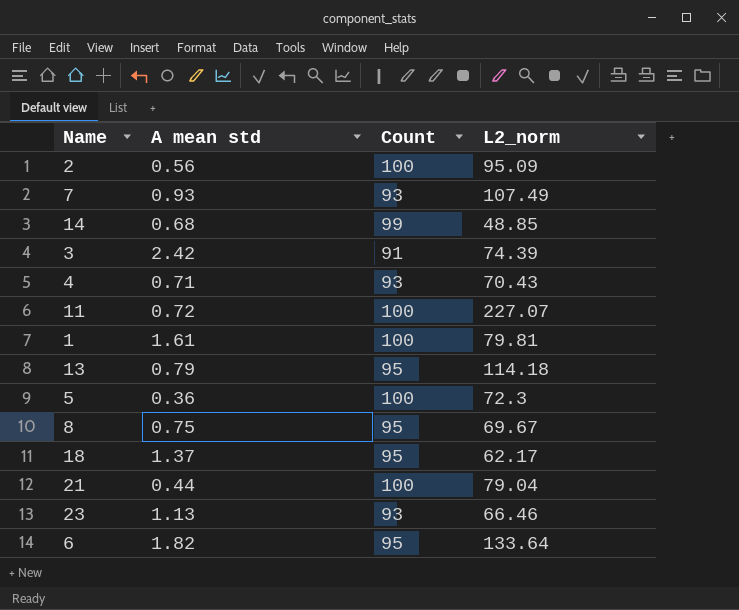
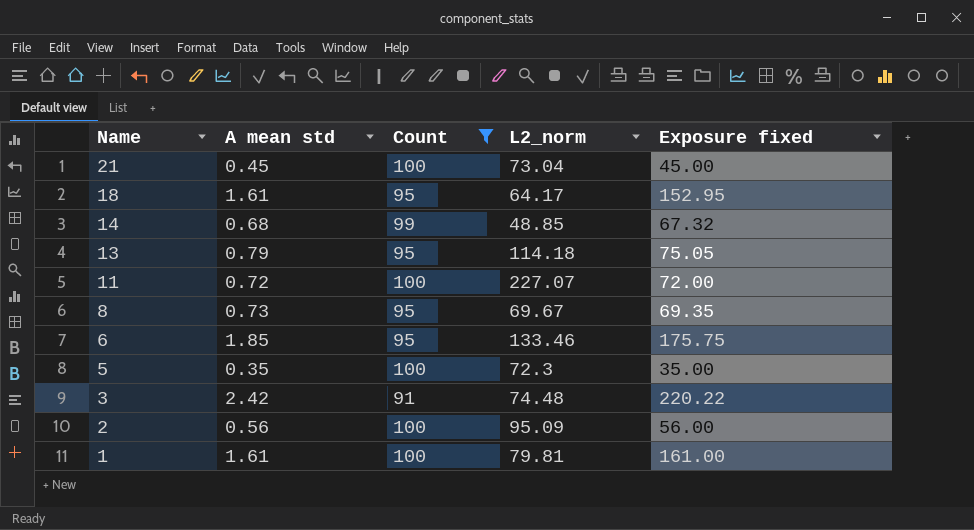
filter: none -> Count != 93
row order: none -> Name descending
column Exposure fixed | formula: none -> [A mean std] * [Count]
21 | A mean std: 0.44 -> 0.45
21 | L2_norm: 79.04 -> 73.04
18 | A mean std: 1.37 -> 1.61
18 | L2_norm: 62.17 -> 64.17
8 | A mean std: 0.75 -> 0.73
6 | A mean std: 1.82 -> 1.85
6 | L2_norm: 133.64 -> 133.46
5 | A mean std: 0.36 -> 0.35
3 | L2_norm: 74.39 -> 74.48

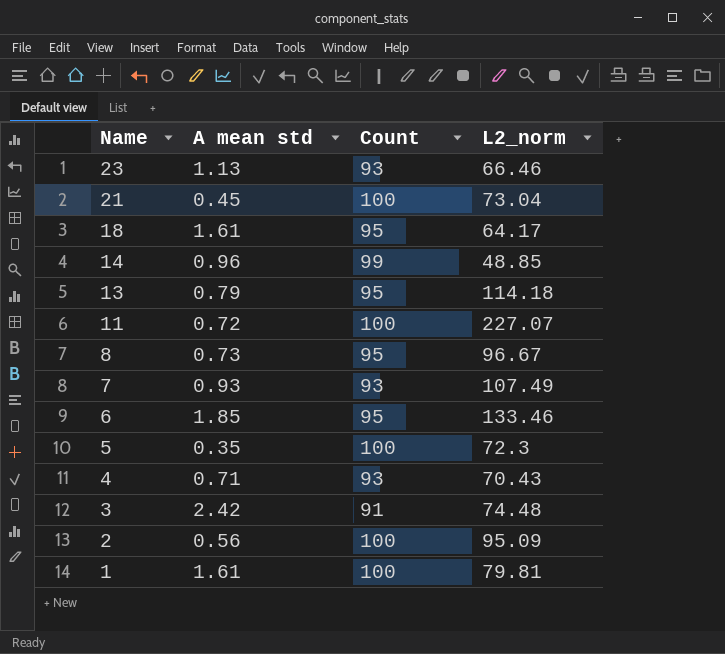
filter: Count != 93 -> none
column Exposure fixed | formula: [A mean std] * [Count] -> none
14 | A mean std: 0.68 -> 0.96
8 | L2_norm: 69.67 -> 96.67

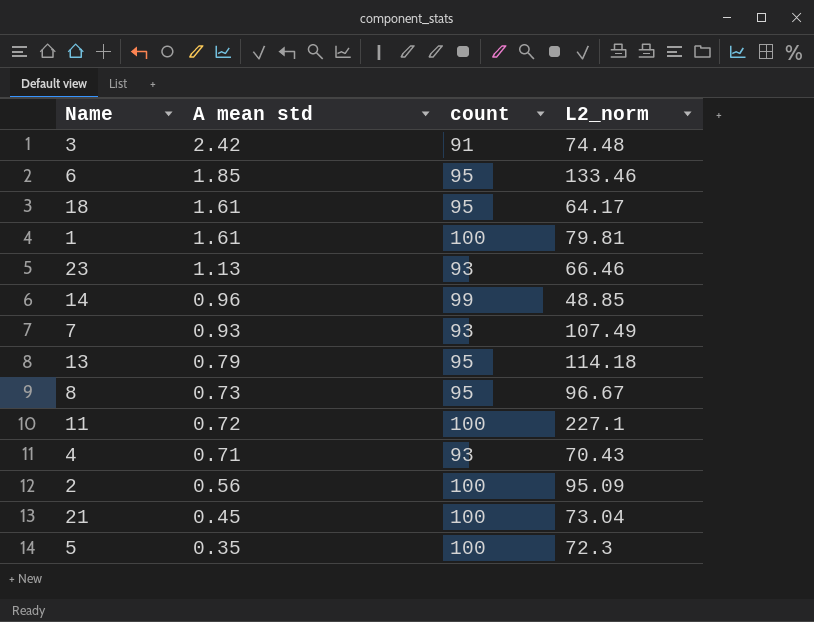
row order: Name descending -> A mean std descending
column name: Count -> count
11 | L2_norm: 227.07 -> 227.1

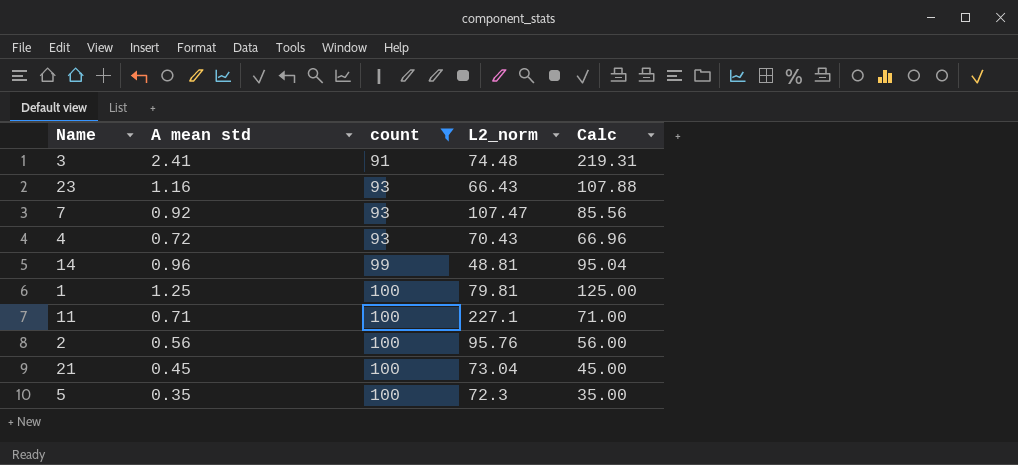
filter: none -> count != 95
row order: A mean std descending -> count ascending
column Calc | formula: none -> [A mean std] * [count]
3 | A mean std: 2.42 -> 2.41
23 | A mean std: 1.13 -> 1.16
23 | L2_norm: 66.46 -> 66.43
7 | A mean std: 0.93 -> 0.92
7 | L2_norm: 107.49 -> 107.47
4 | A mean std: 0.71 -> 0.72
14 | L2_norm: 48.85 -> 48.81
1 | A mean std: 1.61 -> 1.25
11 | A mean std: 0.72 -> 0.71
2 | L2_norm: 95.09 -> 95.76

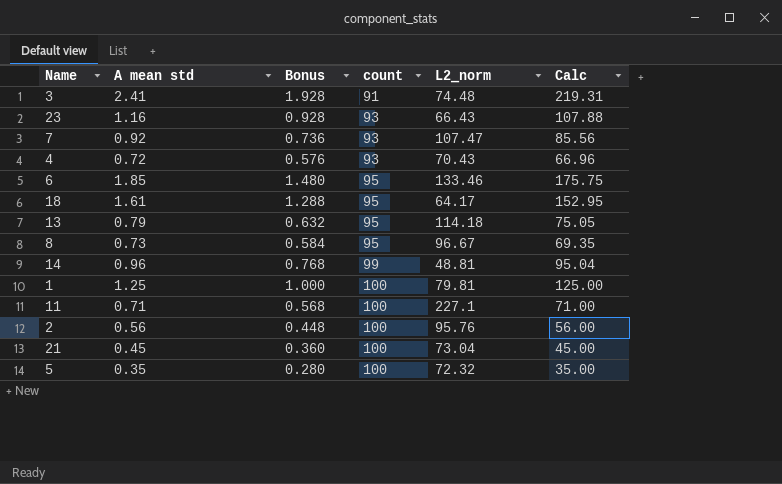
filter: count != 95 -> none
column Bonus | formula: none -> [A mean std] * 0.8
5 | L2_norm: 72.3 -> 72.32

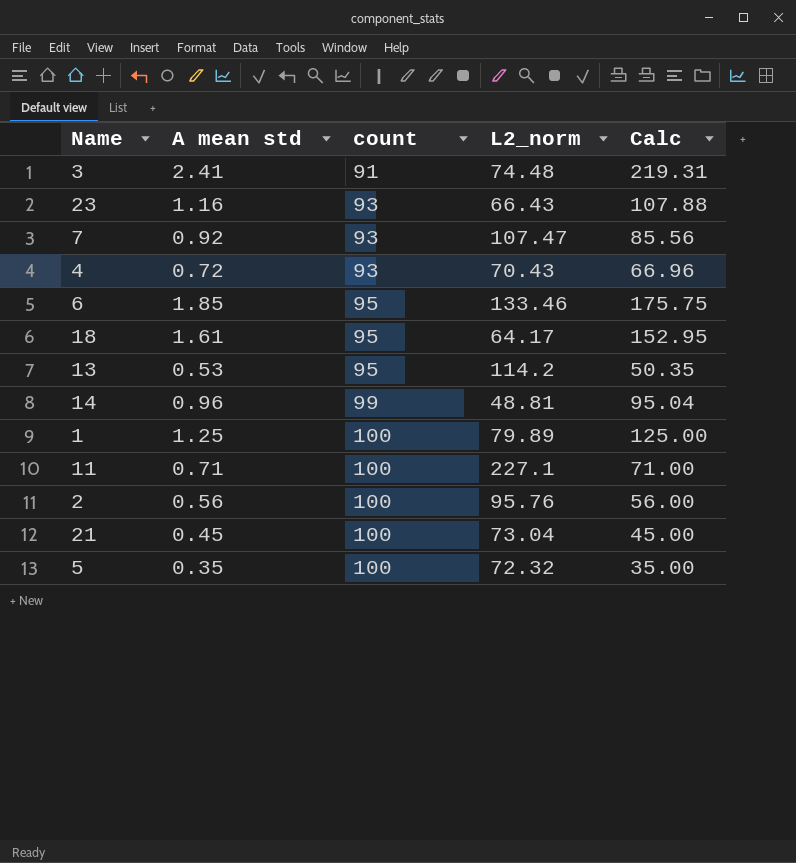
column Bonus | formula: [A mean std] * 0.8 -> none
row 8: 0.73 | 0.584 | 95 | 96.67 | 69.35 -> none
13 | A mean std: 0.79 -> 0.53
13 | L2_norm: 114.18 -> 114.2
13 | Calc: 75.05 -> 50.35
1 | L2_norm: 79.81 -> 79.89

